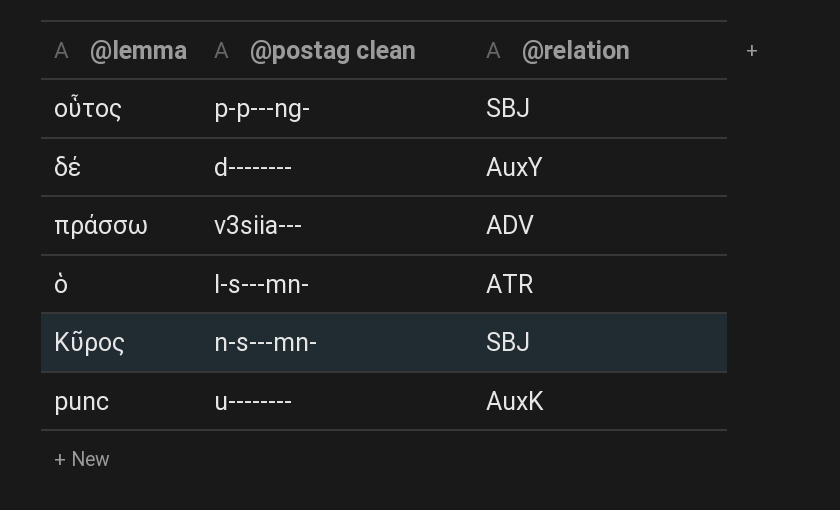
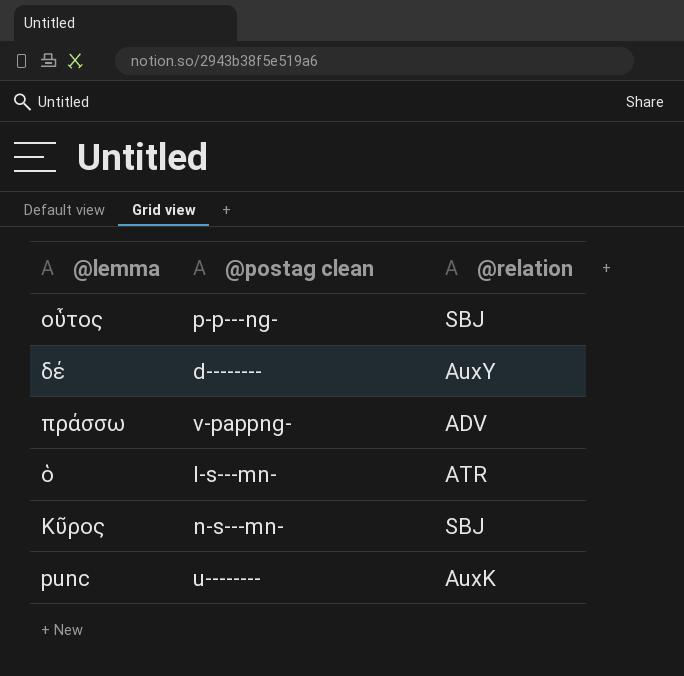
πράσσω | @postag clean: v3siia--- -> v-pappng-

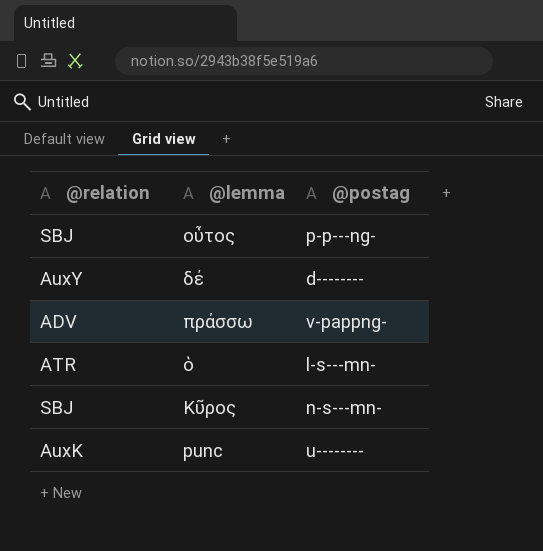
column @relation | position: 3 -> 1
column name: @postag clean -> @postag

